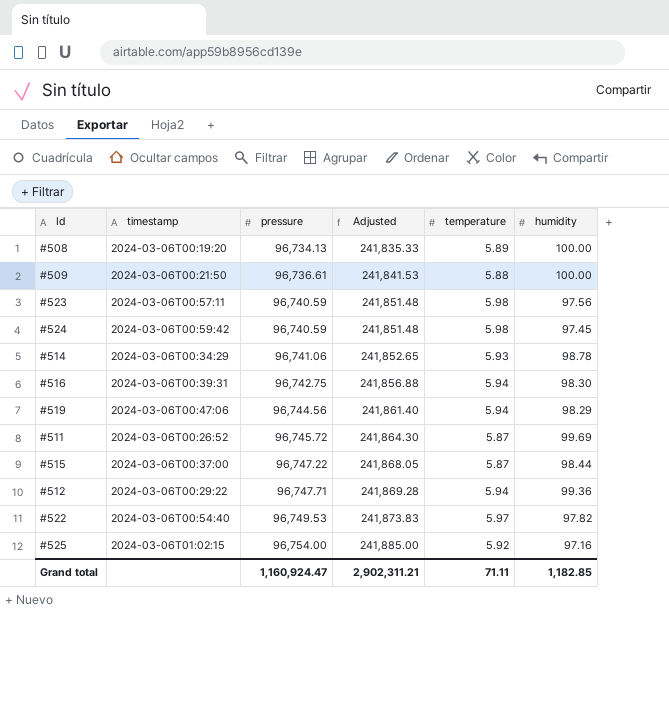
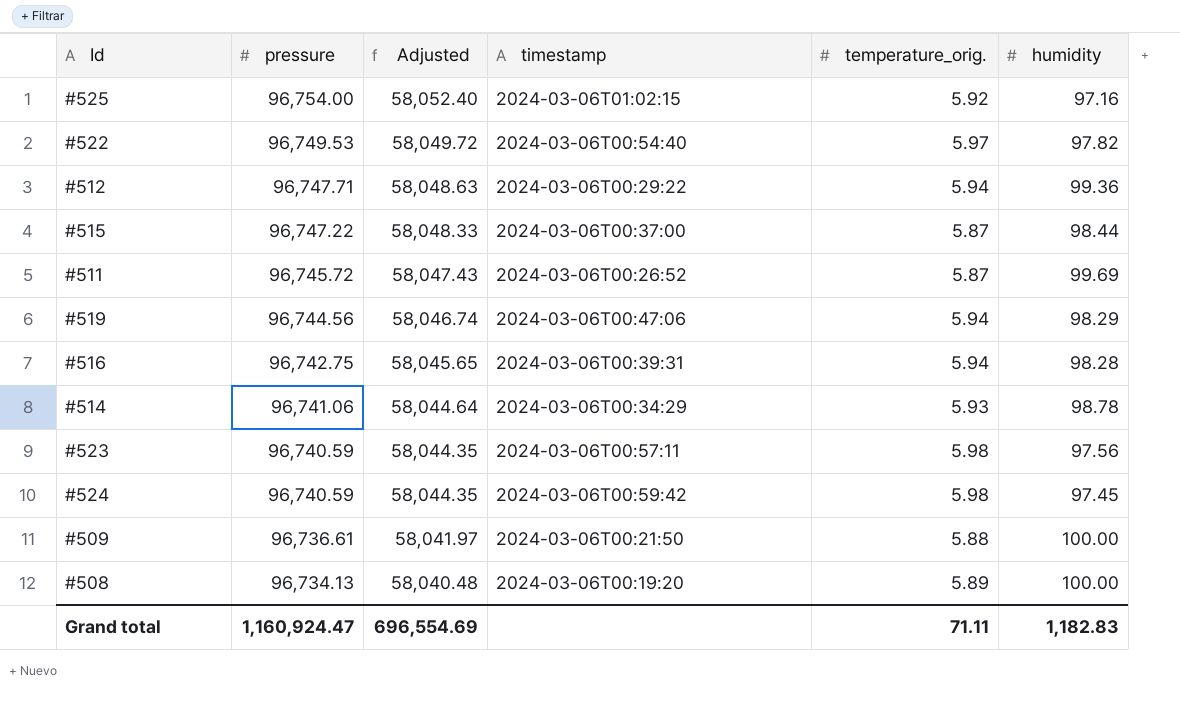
row order: pressure ascending -> pressure descending
column Adjusted | formula: [pressure] * 2.5 -> [pressure] * 0.6
column timestamp | position: 2 -> 4
column name: temperature -> temperature_orig.
#516 | humidity: 98.30 -> 98.28
Grand total | Adjusted: 2,902,311.21 -> 696,554.69
Grand total | humidity: 1,182.85 -> 1,182.83

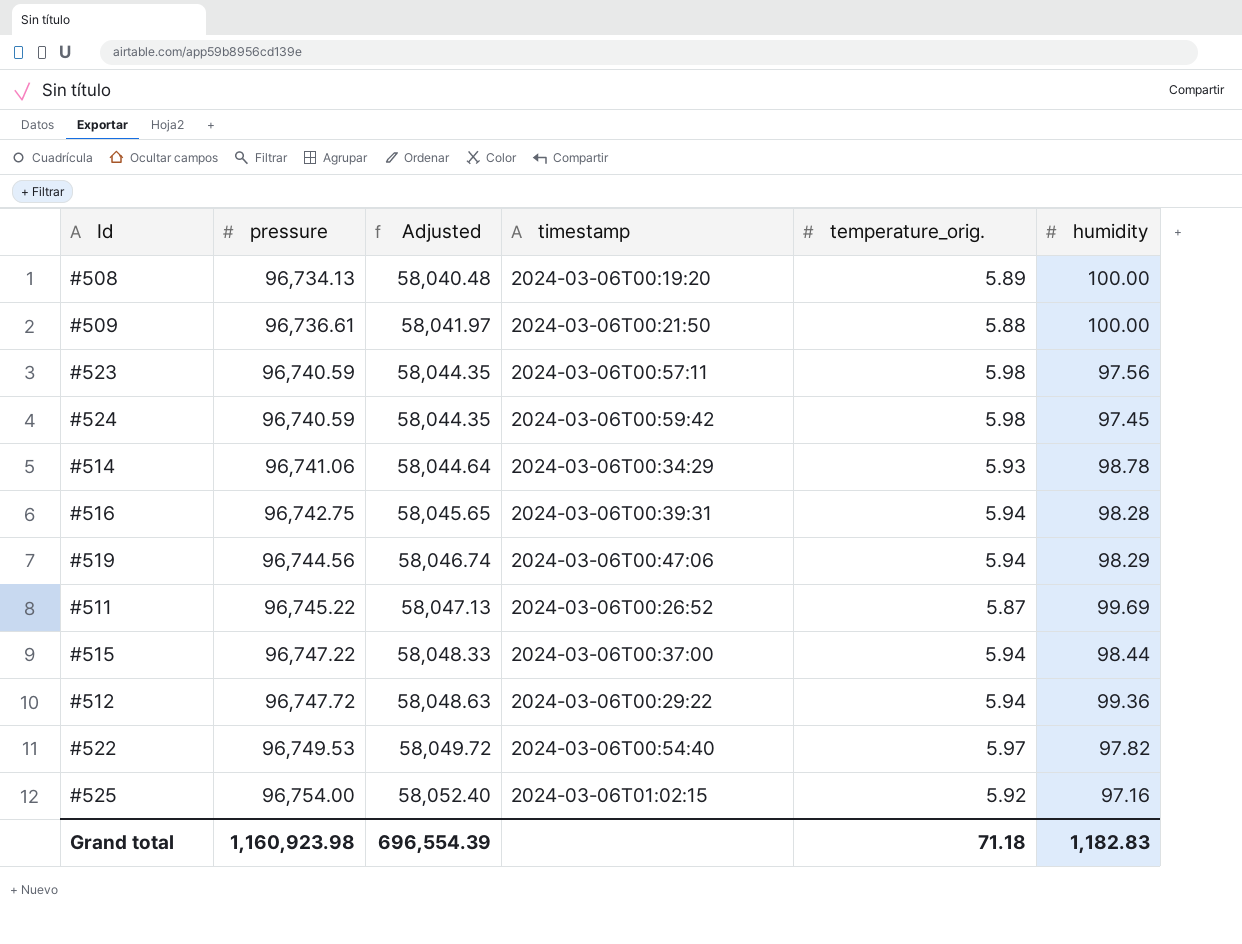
row order: pressure descending -> pressure ascending
#511 | pressure: 96,745.72 -> 96,745.22
#511 | Adjusted: 58,047.43 -> 58,047.13
#515 | temperature_orig.: 5.87 -> 5.94
#512 | pressure: 96,747.71 -> 96,747.72
Grand total | pressure: 1,160,924.47 -> 1,160,923.98
Grand total | Adjusted: 696,554.69 -> 696,554.39
Grand total | temperature_orig.: 71.11 -> 71.18

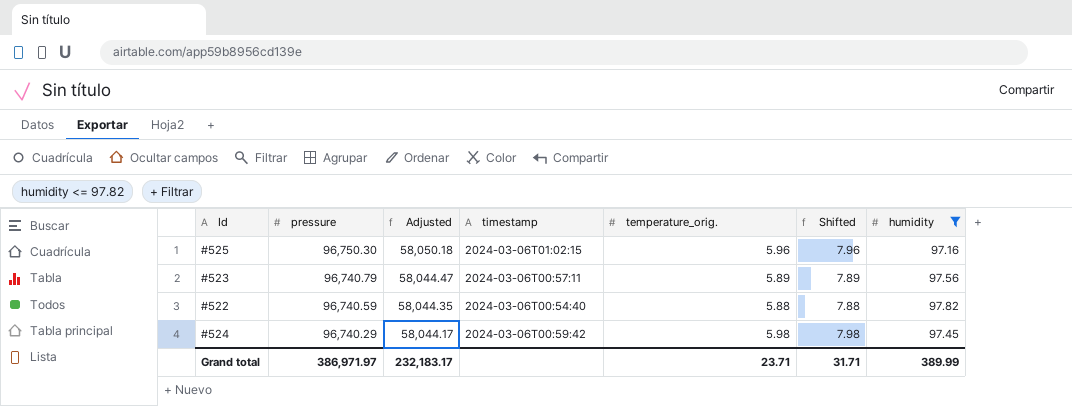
filter: none -> humidity <= 97.82
row order: pressure ascending -> pressure descending
column Shifted | formula: none -> [temperature_orig.] + 2
#525 | pressure: 96,754.00 -> 96,750.30
#525 | Adjusted: 58,052.40 -> 58,050.18
#525 | temperature_orig.: 5.92 -> 5.96
#523 | pressure: 96,740.59 -> 96,740.79
#523 | Adjusted: 58,044.35 -> 58,044.47
#523 | temperature_orig.: 5.98 -> 5.89
#522 | pressure: 96,749.53 -> 96,740.59
#522 | Adjusted: 58,049.72 -> 58,044.35
#522 | temperature_orig.: 5.97 -> 5.88
#524 | pressure: 96,740.59 -> 96,740.29
#524 | Adjusted: 58,044.35 -> 58,044.17
Grand total | pressure: 1,160,923.98 -> 386,971.97
Grand total | Adjusted: 696,554.39 -> 232,183.17
Grand total | temperature_orig.: 71.18 -> 23.71
Grand total | humidity: 1,182.83 -> 389.99

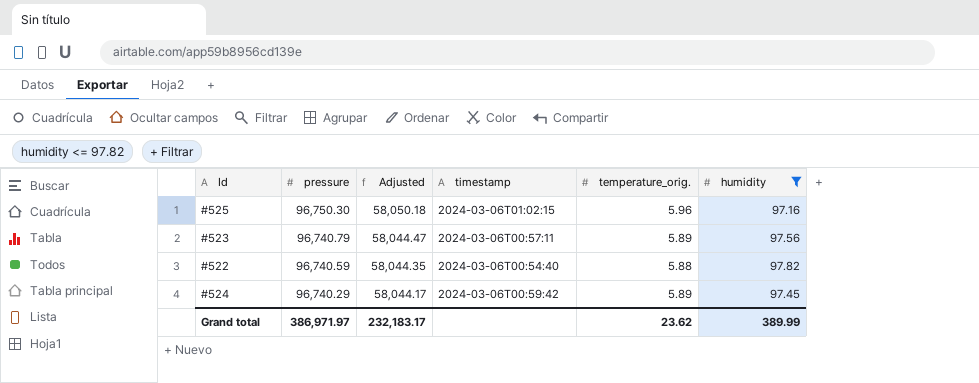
column Shifted | formula: [temperature_orig.] + 2 -> none
#524 | temperature_orig.: 5.98 -> 5.89
Grand total | temperature_orig.: 23.71 -> 23.62

